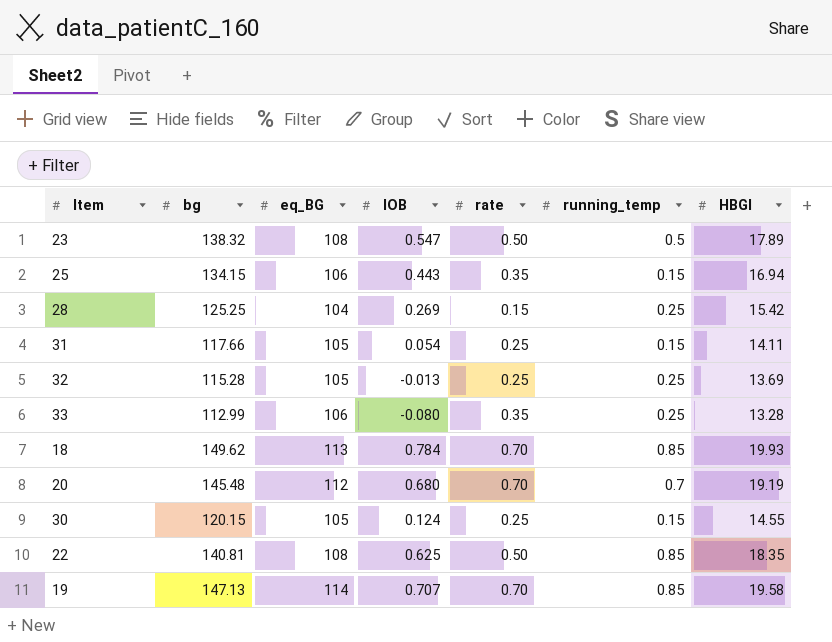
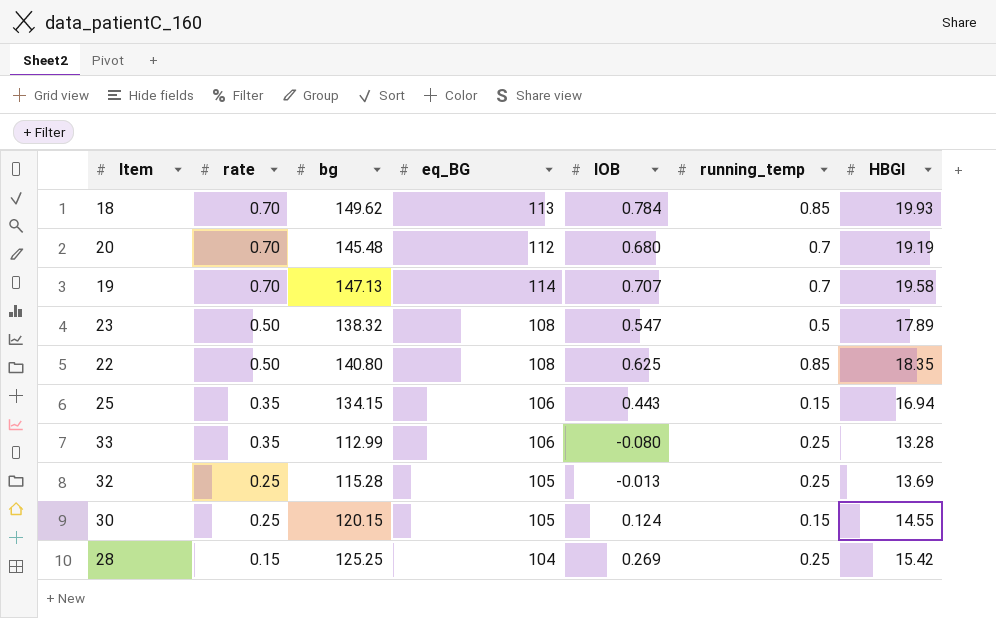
row order: none -> rate descending
column rate | position: 5 -> 2
row 31: 117.66 | 105 | 0.054 | 0.25 | 0.15 | 14.11 -> none
19 | running_temp: 0.85 -> 0.7
22 | bg: 140.81 -> 140.80

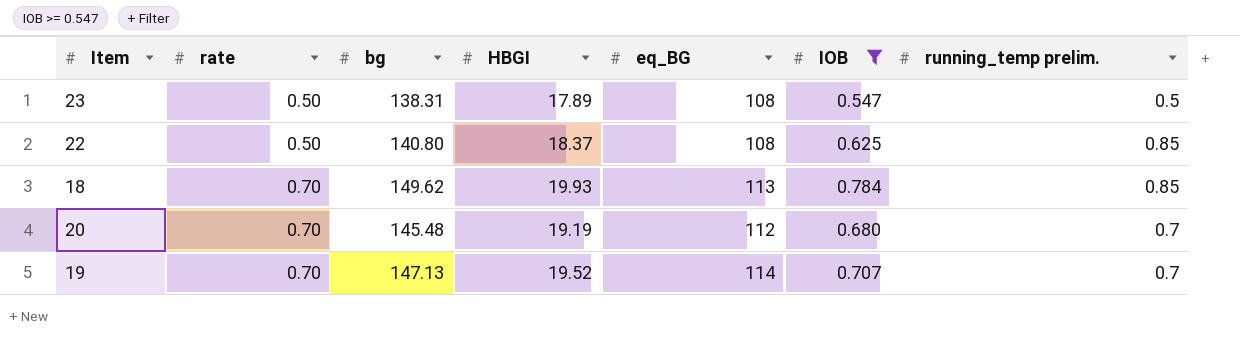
filter: none -> IOB >= 0.547
row order: rate descending -> rate ascending
column HBGI | position: 7 -> 4
column name: running_temp -> running_temp prelim.
23 | bg: 138.32 -> 138.31
22 | HBGI: 18.35 -> 18.37
19 | HBGI: 19.58 -> 19.52

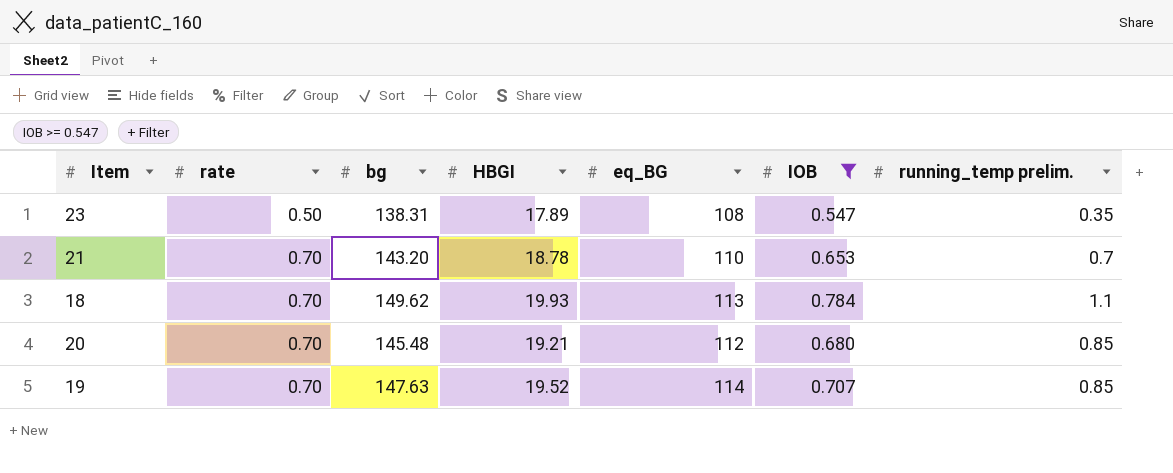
row 22: 0.50 | 140.80 | 18.37 | 108 | 0.625 | 0.85 -> none
23 | running_temp prelim.: 0.5 -> 0.35
row 21: none -> 0.70 | 143.20 | 18.78 | 110 | 0.653 | 0.7
18 | running_temp prelim.: 0.85 -> 1.1
20 | HBGI: 19.19 -> 19.21
20 | running_temp prelim.: 0.7 -> 0.85
19 | bg: 147.13 -> 147.63
19 | running_temp prelim.: 0.7 -> 0.85

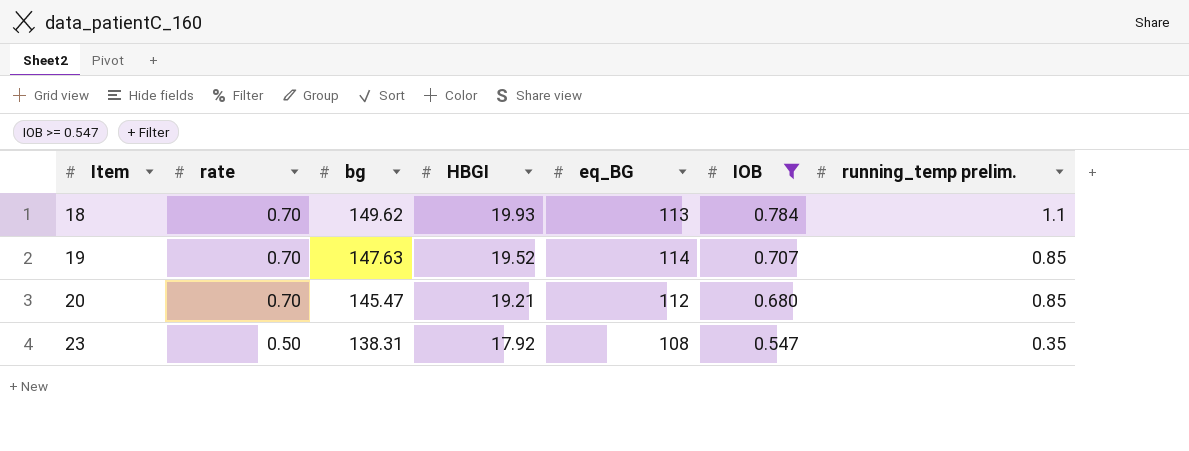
row order: rate ascending -> Item ascending
row 21: 0.70 | 143.20 | 18.78 | 110 | 0.653 | 0.7 -> none
20 | bg: 145.48 -> 145.47
23 | HBGI: 17.89 -> 17.92

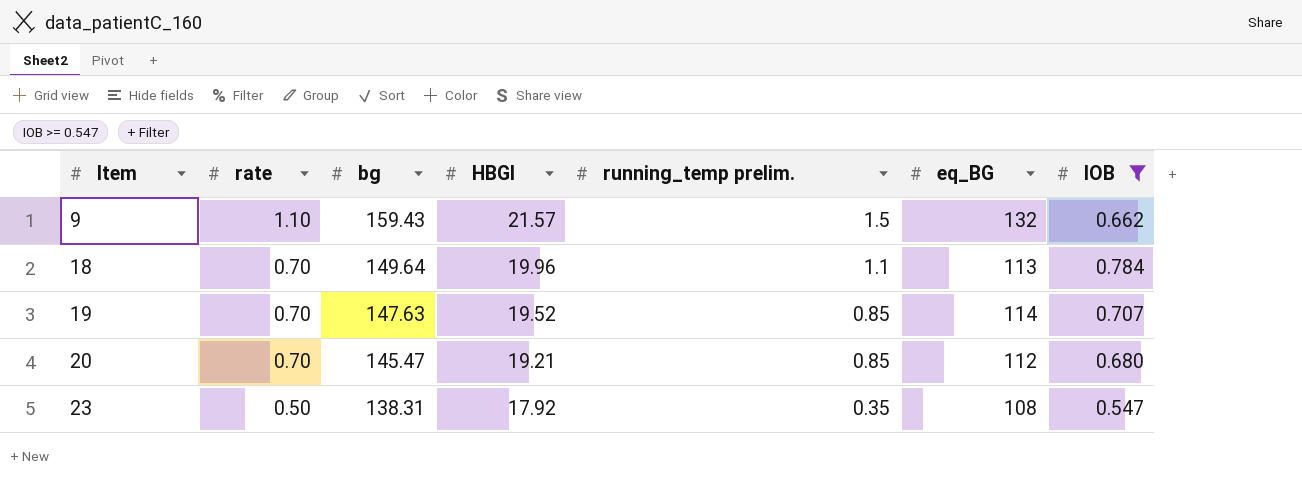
column running_temp prelim. | position: 7 -> 5
row 9: none -> 1.10 | 159.43 | 21.57 | 1.5 | 132 | 0.662
18 | bg: 149.62 -> 149.64
18 | HBGI: 19.93 -> 19.96

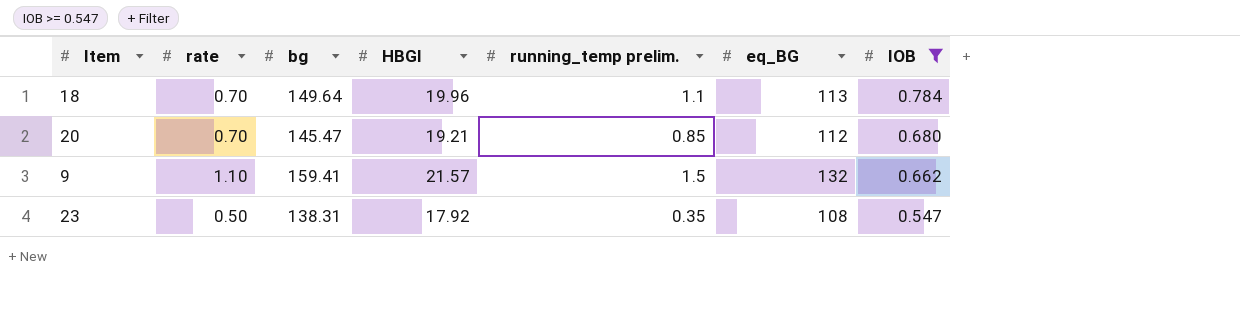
row order: Item ascending -> IOB descending
row 19: 0.70 | 147.63 | 19.52 | 0.85 | 114 | 0.707 -> none
9 | bg: 159.43 -> 159.41

